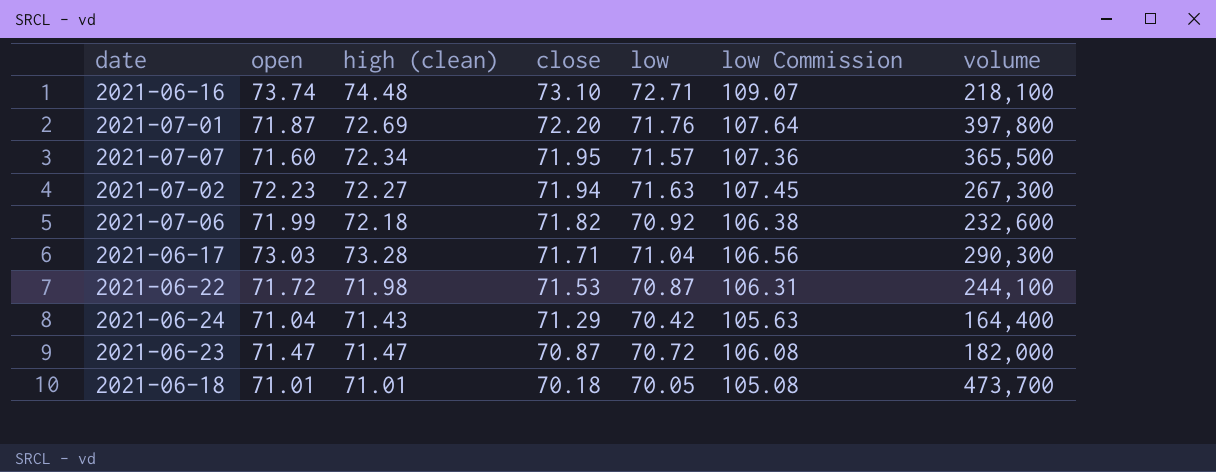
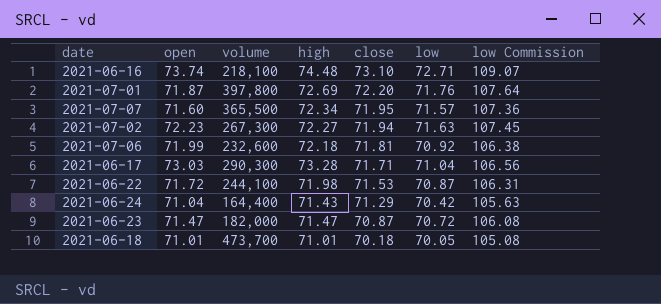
column volume | position: 7 -> 3
column name: high (clean) -> high
2021-07-06 | close: 71.82 -> 71.81

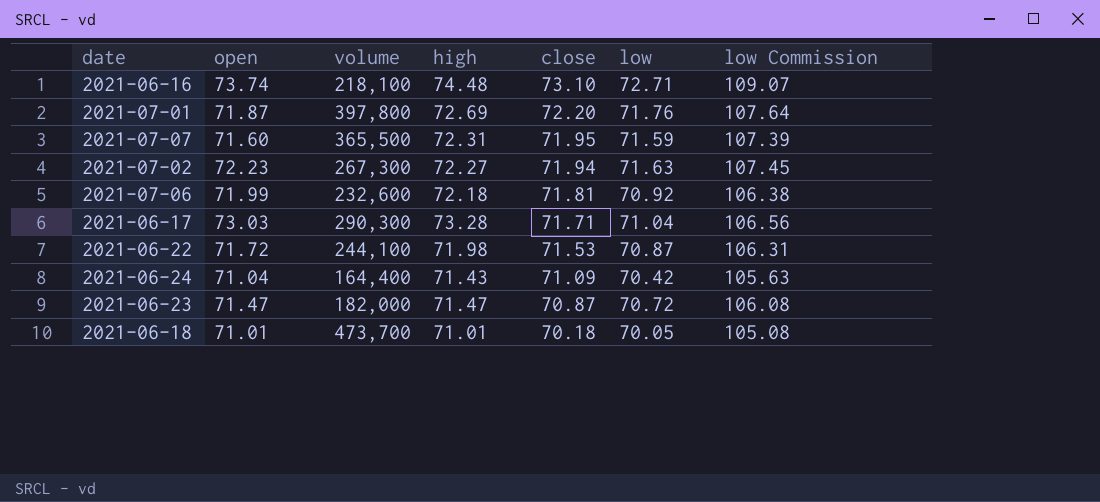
2021-07-07 | high: 72.34 -> 72.31
2021-07-07 | low: 71.57 -> 71.59
2021-07-07 | low Commission: 107.36 -> 107.39
2021-06-24 | close: 71.29 -> 71.09

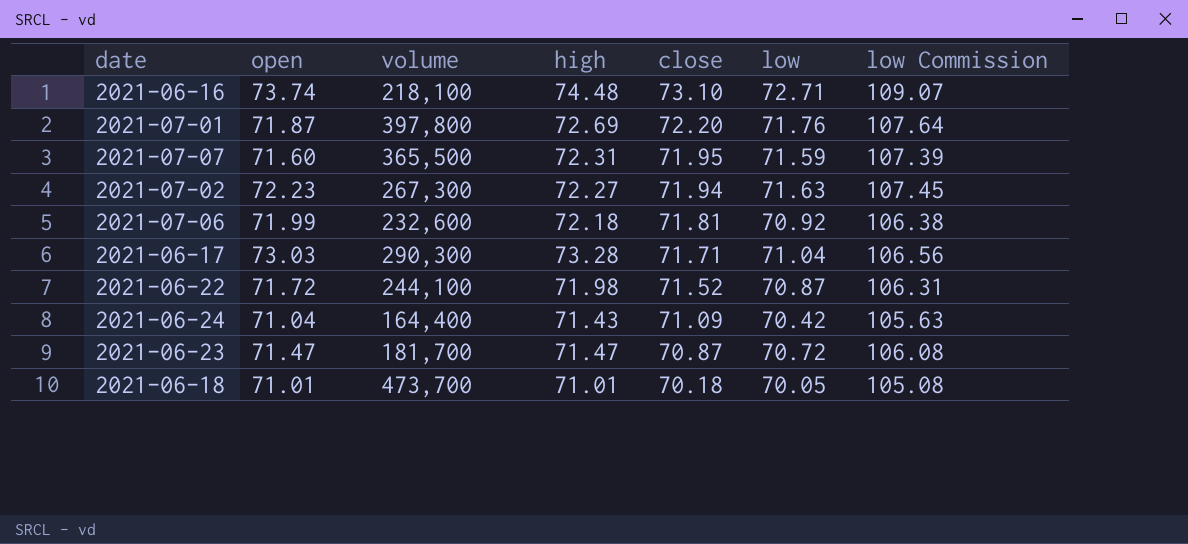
2021-06-22 | close: 71.53 -> 71.52
2021-06-23 | volume: 182,000 -> 181,700

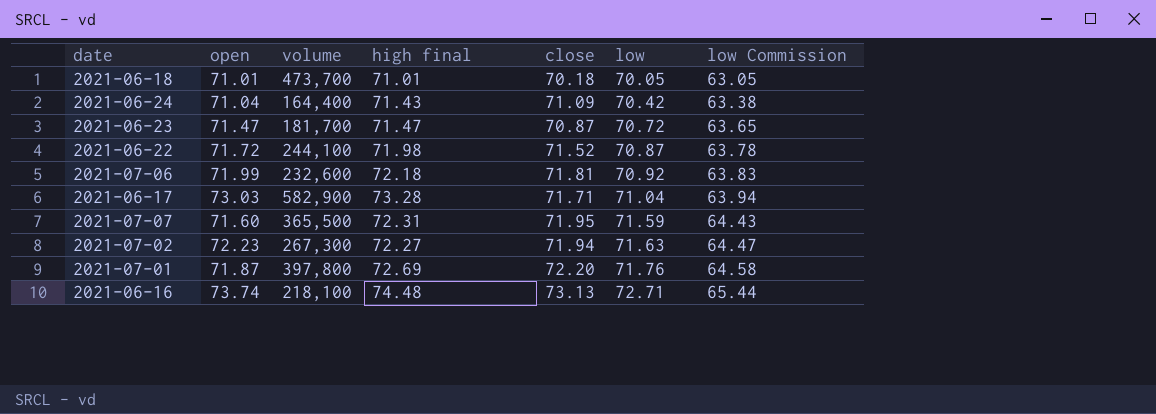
row order: close descending -> low ascending
column name: high -> high final
column low Commission | formula: [low] * 1.5 -> [low] * 0.9
2021-06-17 | volume: 290,300 -> 582,900
2021-06-16 | close: 73.10 -> 73.13

